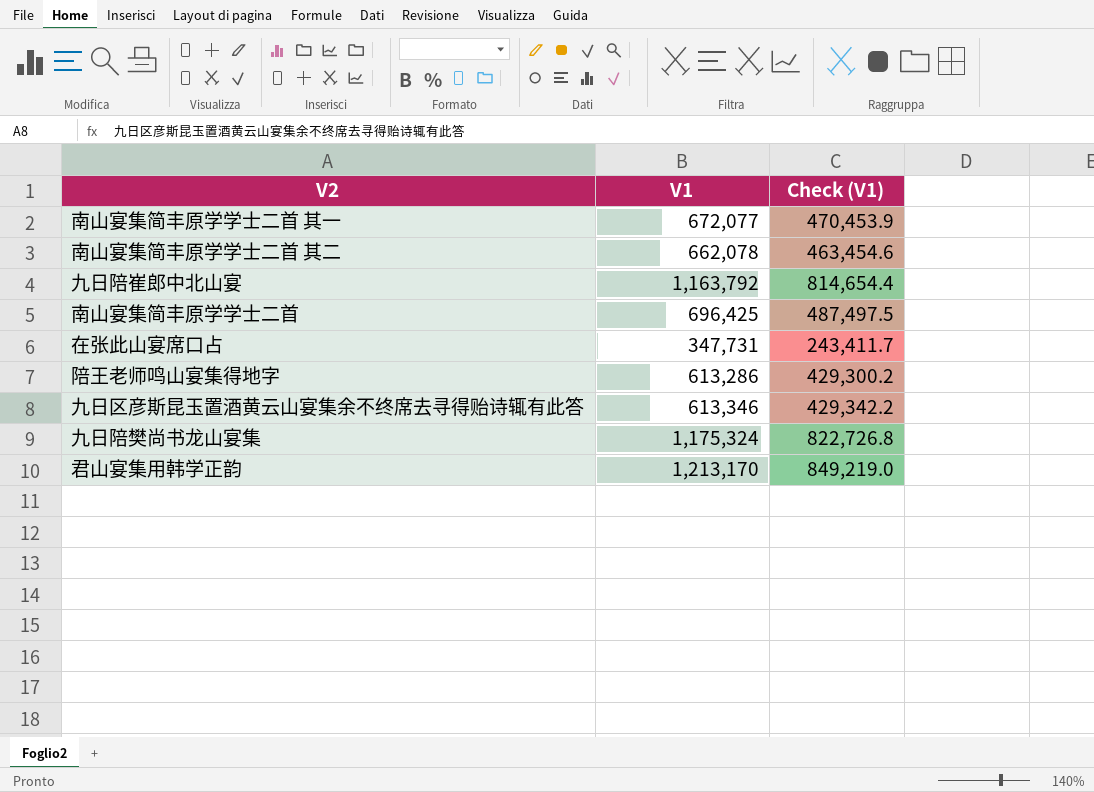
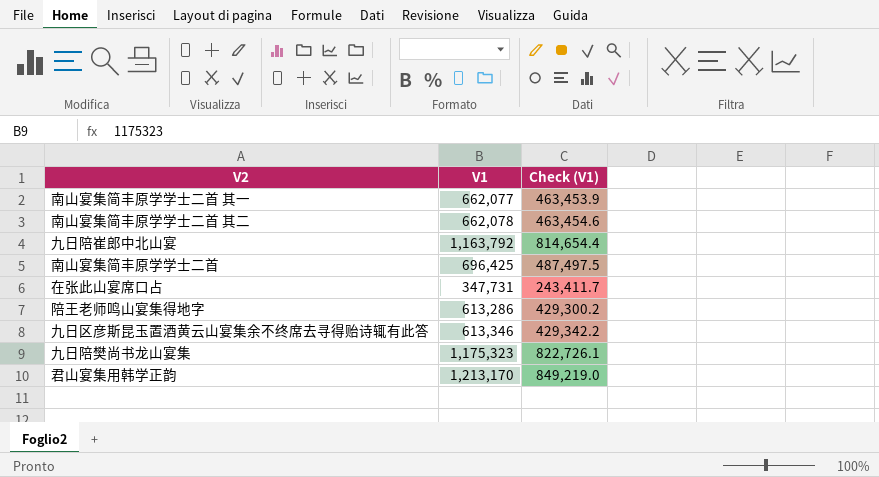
南山宴集简丰原学学士二首 其一 | V1: 672,077 -> 662,077
南山宴集简丰原学学士二首 其一 | Check (V1): 470,453.9 -> 463,453.9
九日陪樊尚书龙山宴集 | V1: 1,175,324 -> 1,175,323
九日陪樊尚书龙山宴集 | Check (V1): 822,726.8 -> 822,726.1

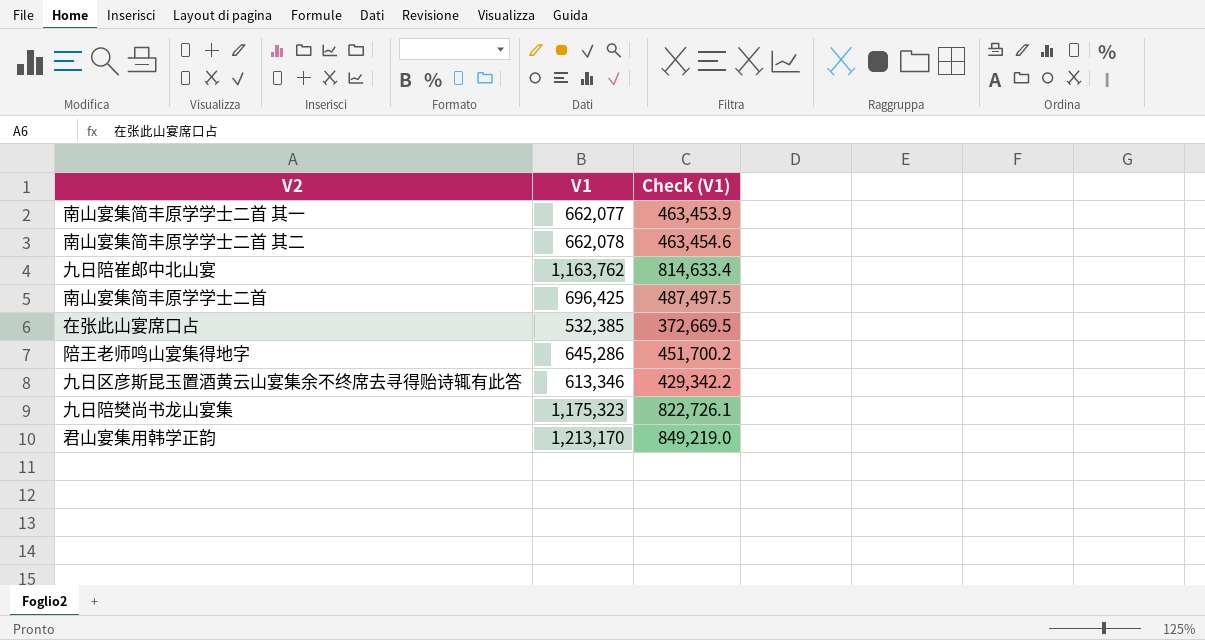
九日陪崔郎中北山宴 | V1: 1,163,792 -> 1,163,762
九日陪崔郎中北山宴 | Check (V1): 814,654.4 -> 814,633.4
在张此山宴席口占 | V1: 347,731 -> 532,385
在张此山宴席口占 | Check (V1): 243,411.7 -> 372,669.5
陪王老师鸣山宴集得地字 | V1: 613,286 -> 645,286
陪王老师鸣山宴集得地字 | Check (V1): 429,300.2 -> 451,700.2

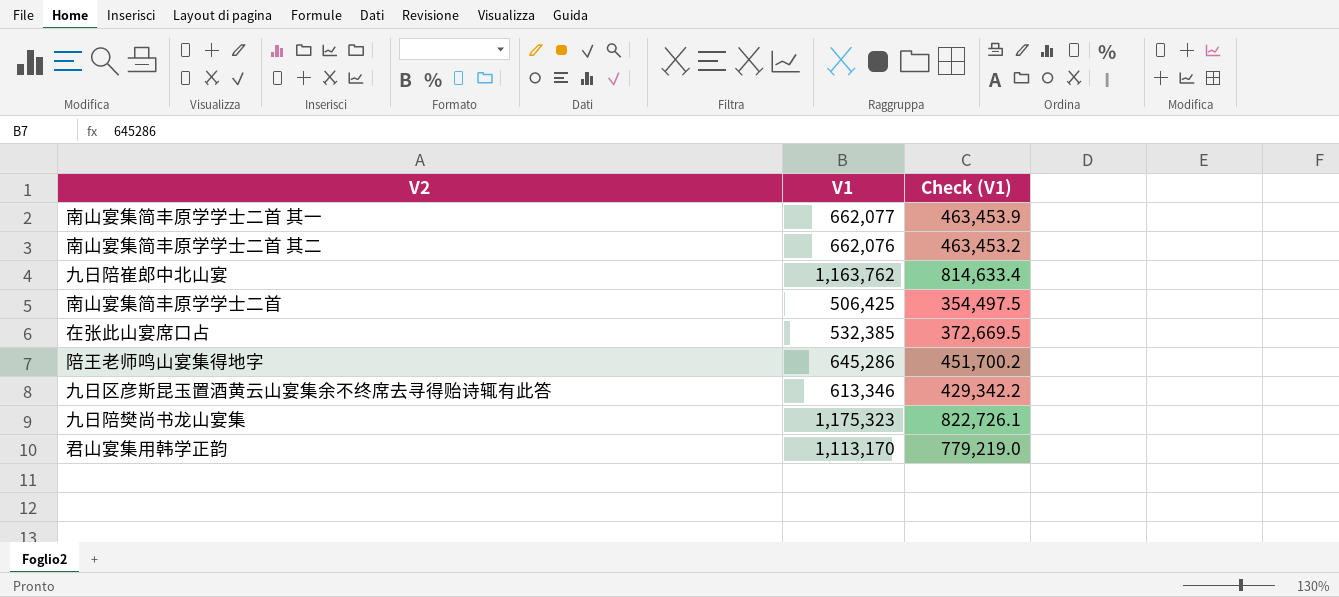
南山宴集简丰原学学士二首 其二 | V1: 662,078 -> 662,076
南山宴集简丰原学学士二首 其二 | Check (V1): 463,454.6 -> 463,453.2
南山宴集简丰原学学士二首 | V1: 696,425 -> 506,425
南山宴集简丰原学学士二首 | Check (V1): 487,497.5 -> 354,497.5
君山宴集用韩学正韵 | V1: 1,213,170 -> 1,113,170
君山宴集用韩学正韵 | Check (V1): 849,219.0 -> 779,219.0

